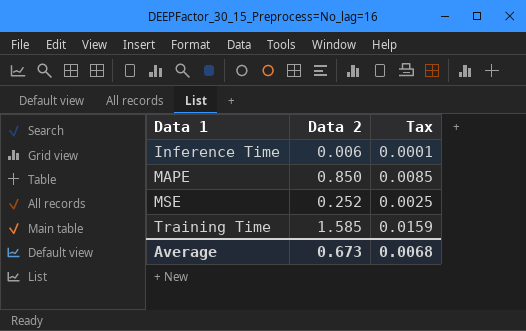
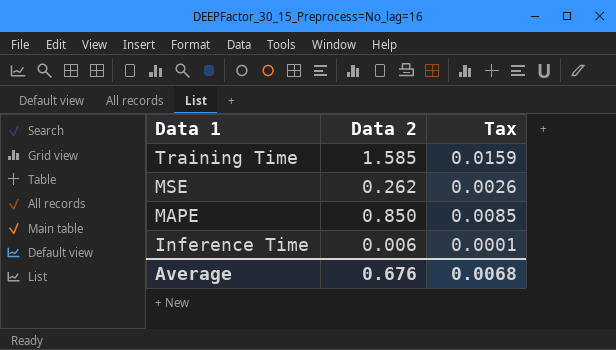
row order: Data 1 ascending -> Data 1 descending
MSE | Data 2: 0.252 -> 0.262
MSE | Tax: 0.0025 -> 0.0026
Average | Data 2: 0.673 -> 0.676

